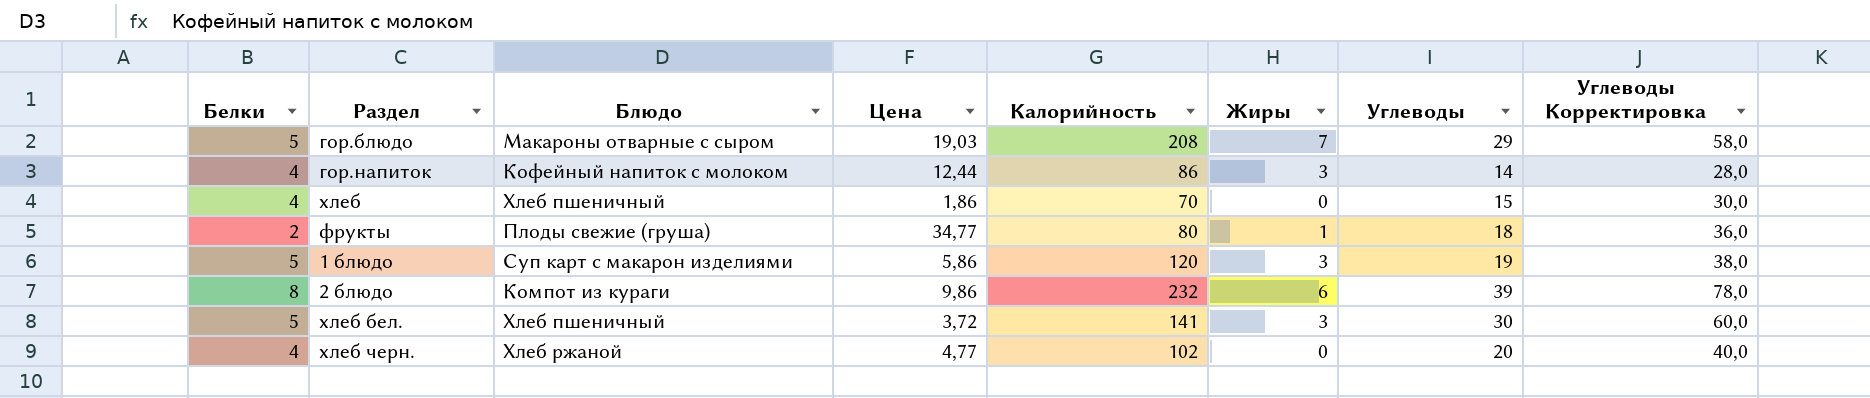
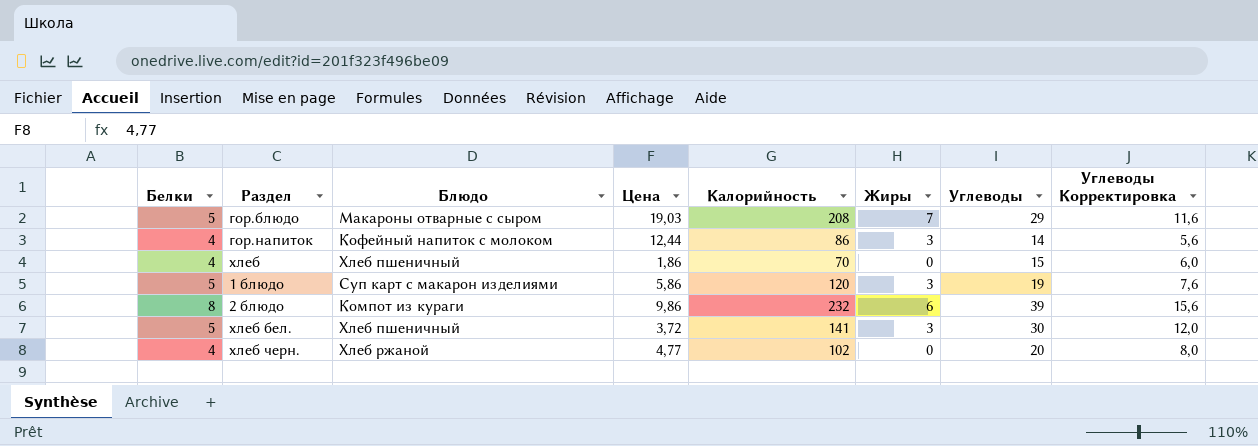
column Углеводы Корректировка | formula: [Углеводы] * 2 -> [Углеводы] * 0,4
row фрукты: 2 | Плоды свежие (груша) | 34,77 | 80 | 1 | 18 | 36,0 -> none

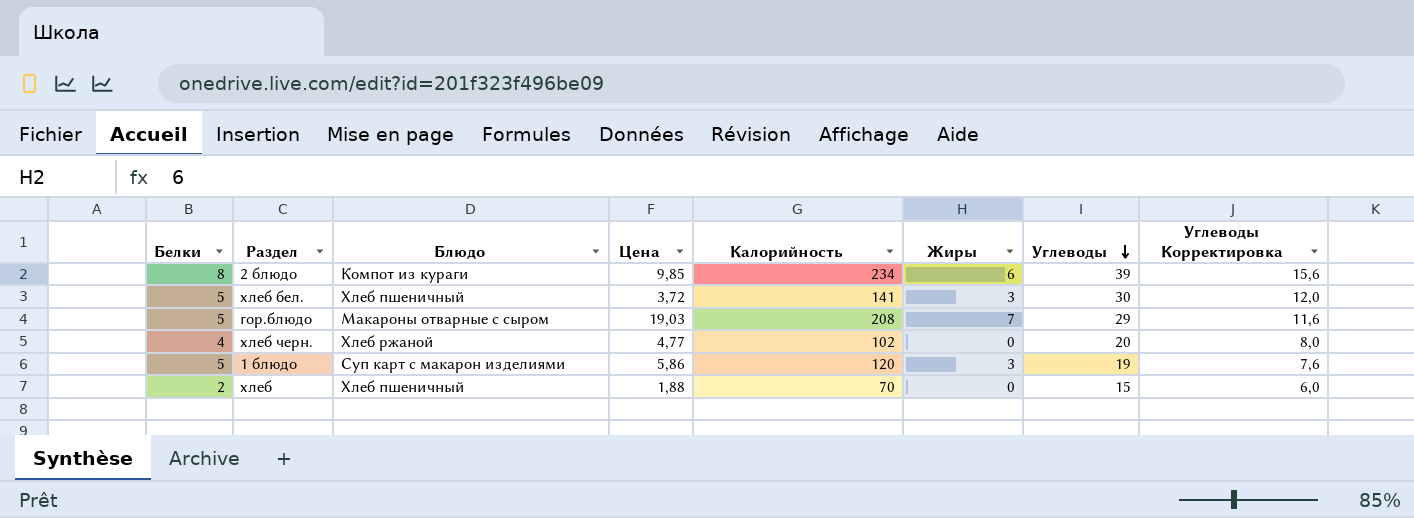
row order: none -> Углеводы descending
row гор.напиток: 4 | Кофейный напиток с молоком | 12,44 | 86 | 3 | 14 | 5,6 -> none
2 блюдо | Цена: 9,86 -> 9,85
2 блюдо | Калорийность: 232 -> 234
хлеб | Белки: 4 -> 2
хлеб | Цена: 1,86 -> 1,88

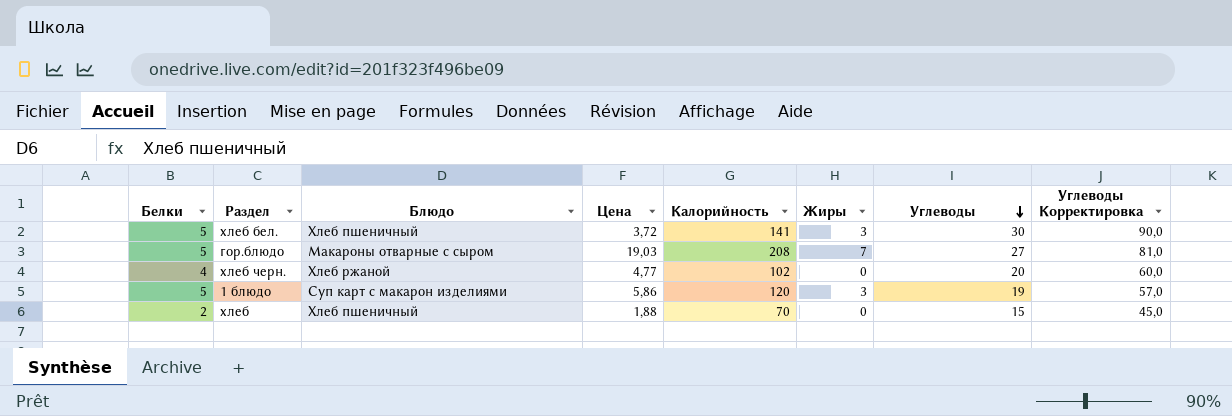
column Углеводы Корректировка | formula: [Углеводы] * 0,4 -> [Углеводы] * 3
row 2 блюдо: 8 | Компот из кураги | 9,85 | 234 | 6 | 39 | 15,6 -> none
гор.блюдо | Углеводы: 29 -> 27

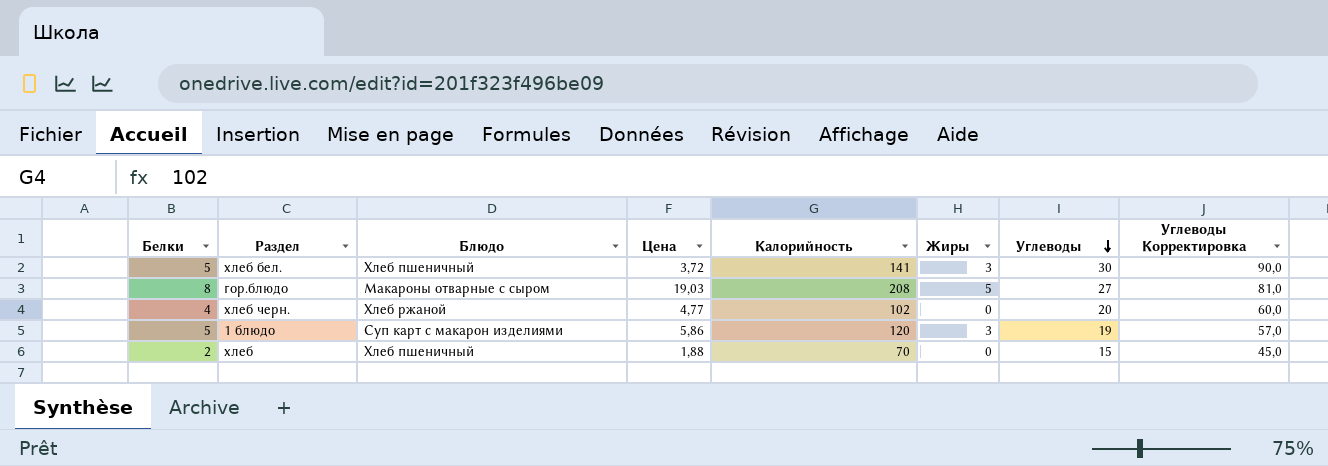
гор.блюдо | Белки: 5 -> 8
гор.блюдо | Жиры: 7 -> 5

